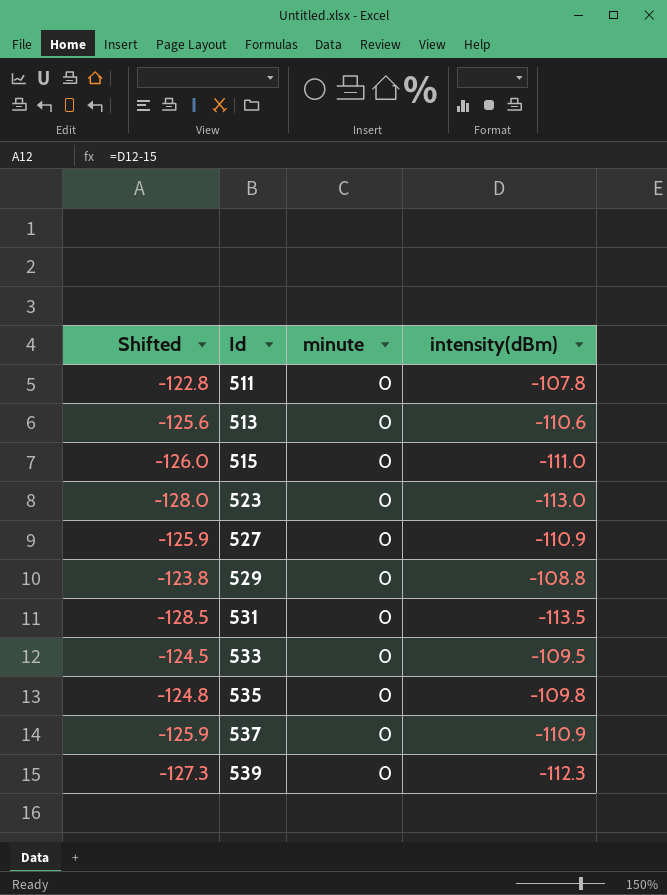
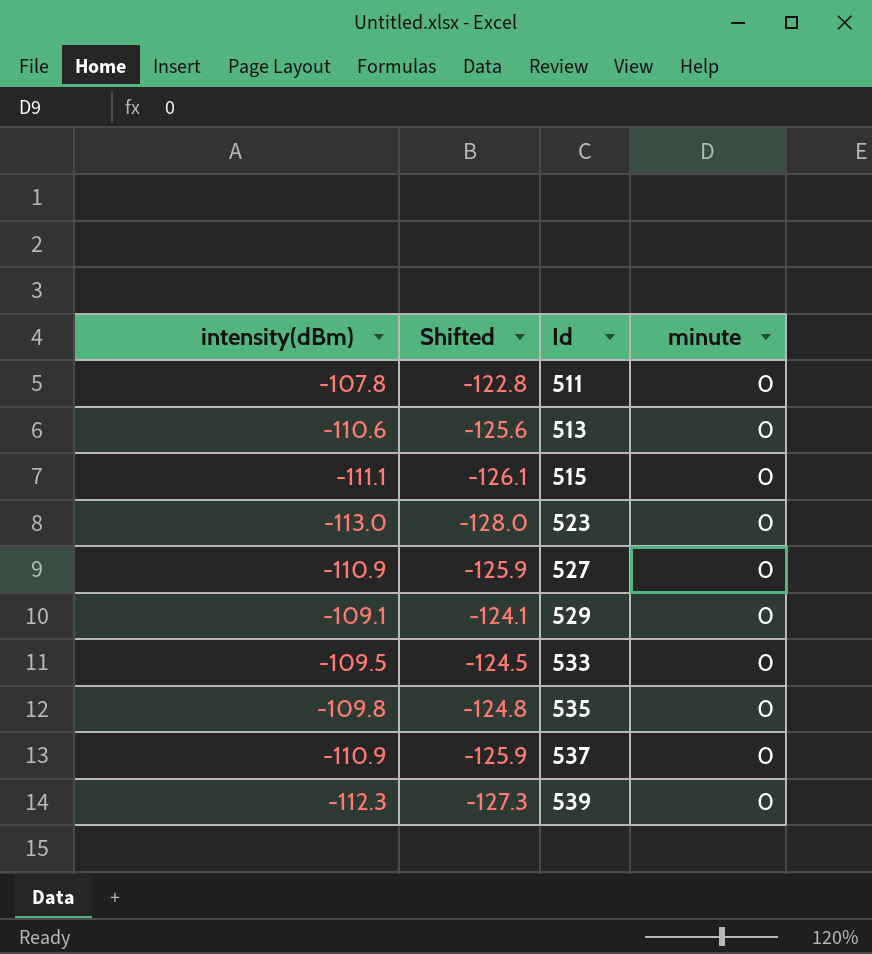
column intensity(dBm) | position: 4 -> 1
row 531: -128.5 | 0 | -113.5 -> none
515 | intensity(dBm): -111.0 -> -111.1
515 | Shifted: -126.0 -> -126.1
529 | intensity(dBm): -108.8 -> -109.1
529 | Shifted: -123.8 -> -124.1

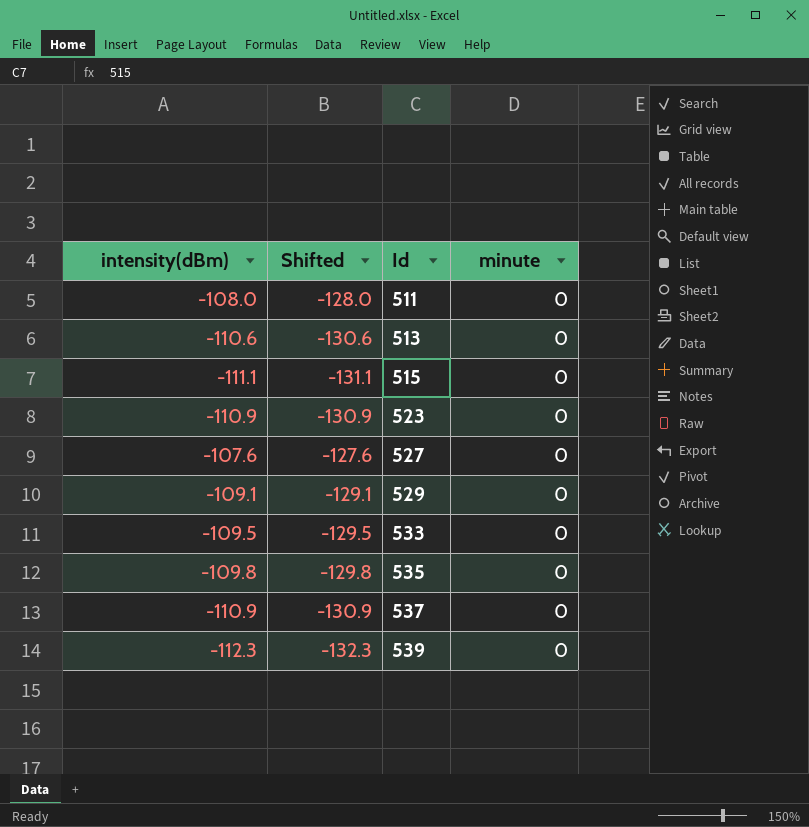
column Shifted | formula: [intensity(dBm)] - 15 -> [intensity(dBm)] - 20
511 | intensity(dBm): -107.8 -> -108.0
523 | intensity(dBm): -113.0 -> -110.9
527 | intensity(dBm): -110.9 -> -107.6

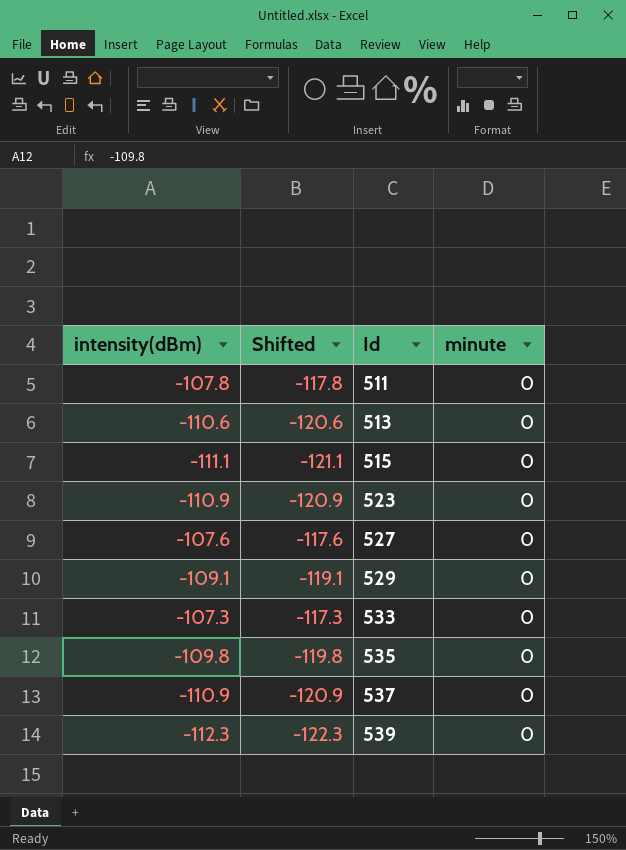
column Shifted | formula: [intensity(dBm)] - 20 -> [intensity(dBm)] - 10
511 | intensity(dBm): -108.0 -> -107.8
533 | intensity(dBm): -109.5 -> -107.3

